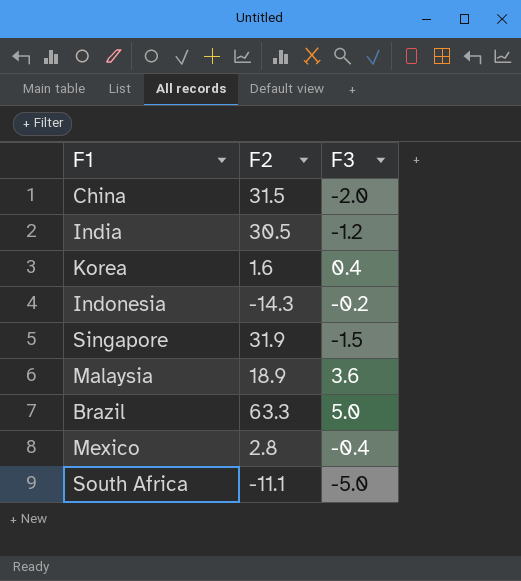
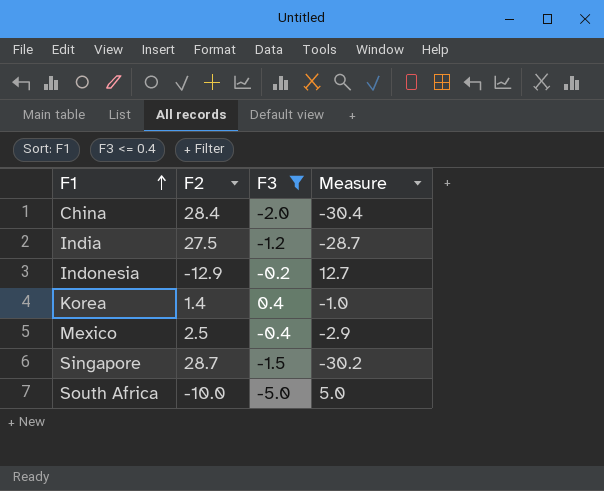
filter: none -> F3 <= 0.4
row order: none -> F1 ascending
column Measure | formula: none -> [F3] - [F2]
China | F2: 31.5 -> 28.4
India | F2: 30.5 -> 27.5
Indonesia | F2: -14.3 -> -12.9
Korea | F2: 1.6 -> 1.4
Mexico | F2: 2.8 -> 2.5
Singapore | F2: 31.9 -> 28.7
South Africa | F2: -11.1 -> -10.0

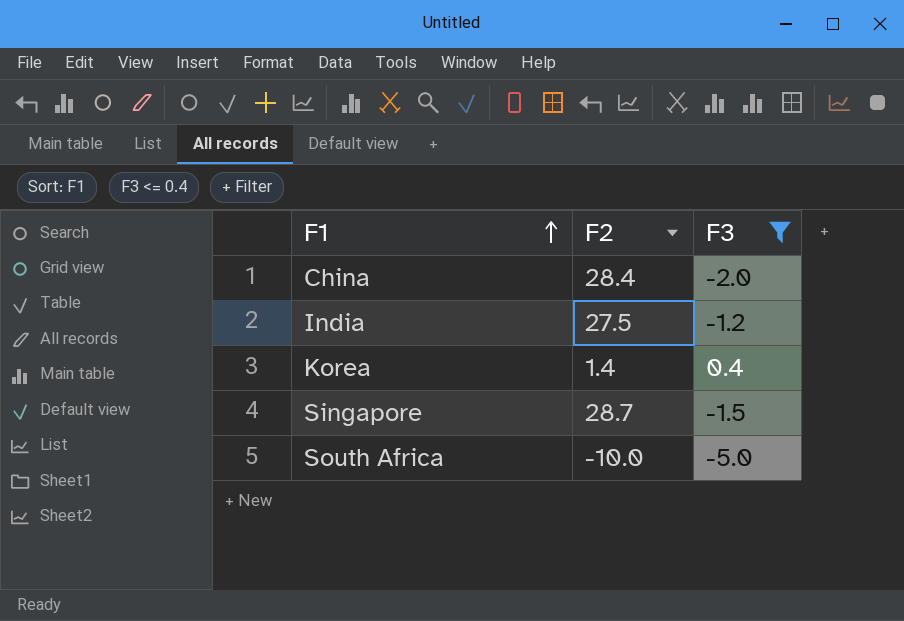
column Measure | formula: [F3] - [F2] -> none
row Indonesia: -12.9 | -0.2 | 12.7 -> none
row Mexico: 2.5 | -0.4 | -2.9 -> none

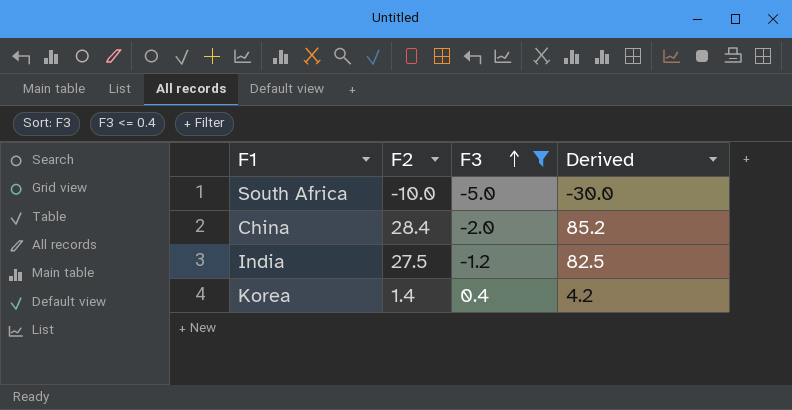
row order: F1 ascending -> F3 ascending
column Derived | formula: none -> [F2] * 3
row Singapore: 28.7 | -1.5 -> none

